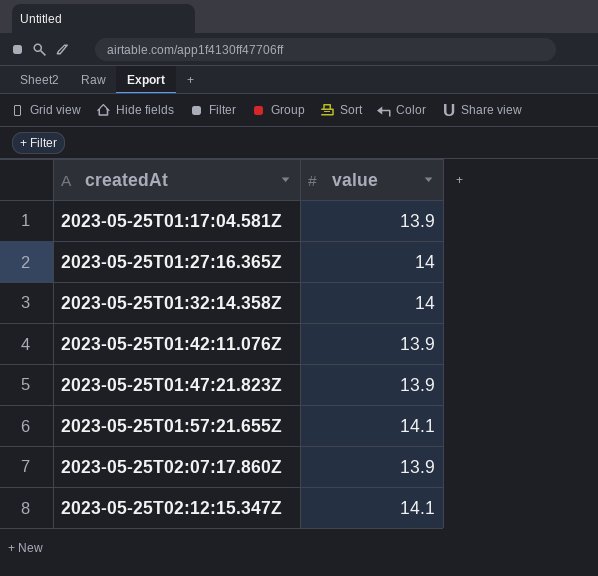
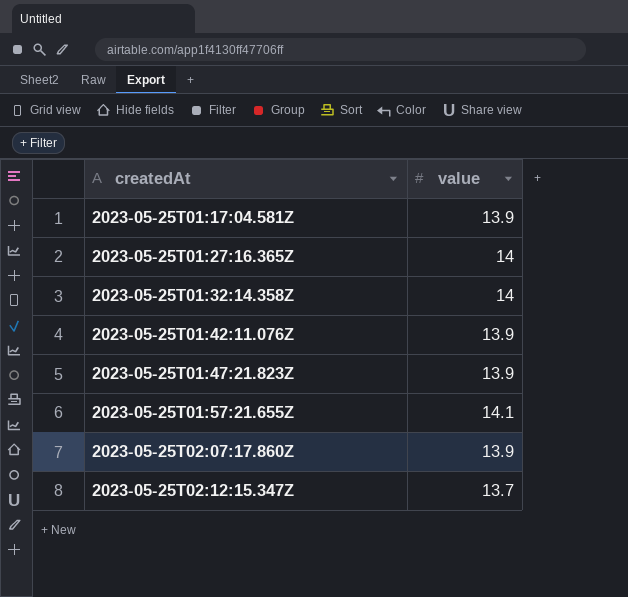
2023-05-25T02:12:15.347Z | value: 14.1 -> 13.7

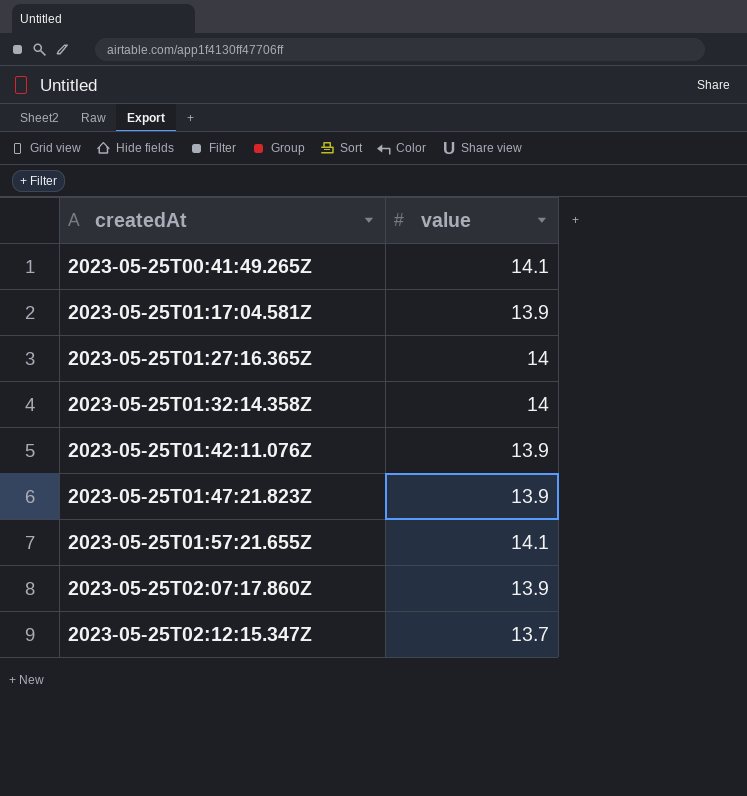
row 2023-05-25T00:41:49.265Z: none -> 14.1

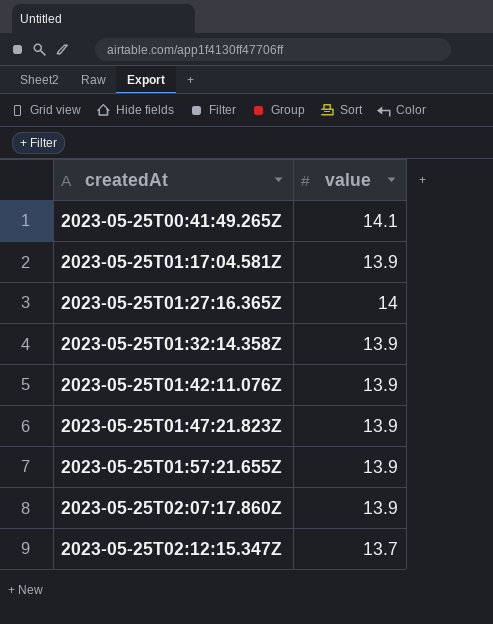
2023-05-25T01:32:14.358Z | value: 14 -> 13.9
2023-05-25T01:57:21.655Z | value: 14.1 -> 13.9

